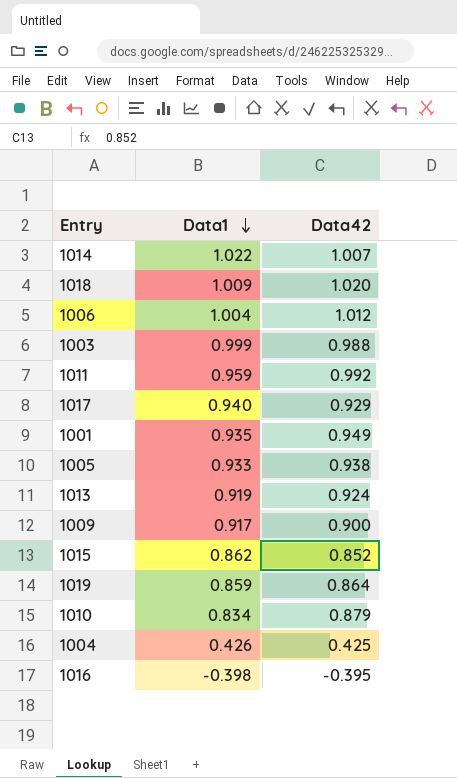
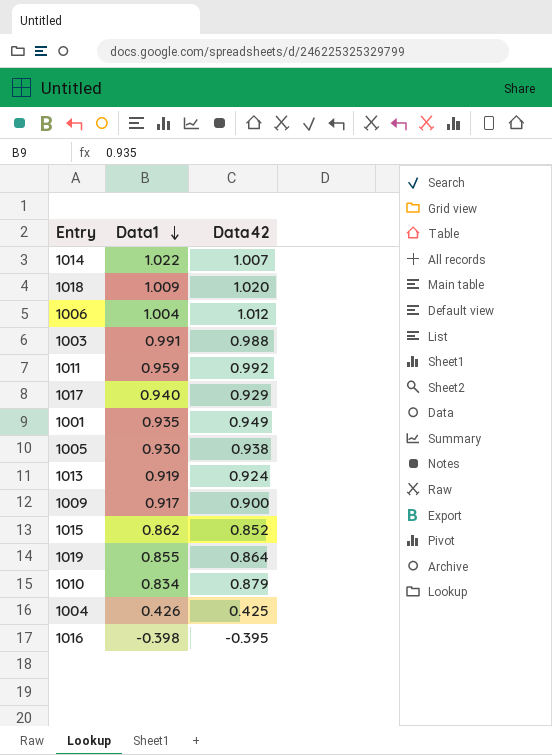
1003 | Data1: 0.999 -> 0.991
1005 | Data1: 0.933 -> 0.930
1019 | Data1: 0.859 -> 0.855

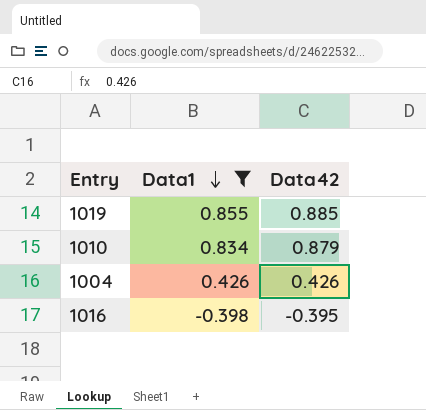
filter: none -> Data1 <= 0.855
1019 | Data42: 0.864 -> 0.885
1004 | Data42: 0.425 -> 0.426

